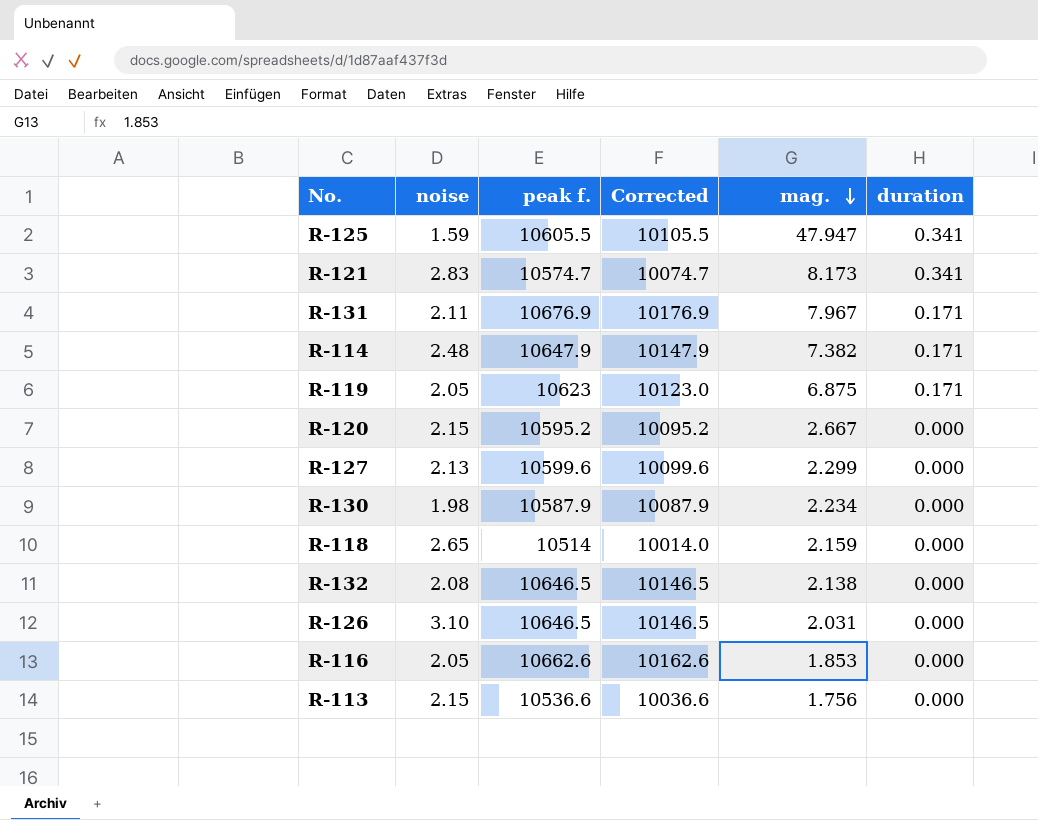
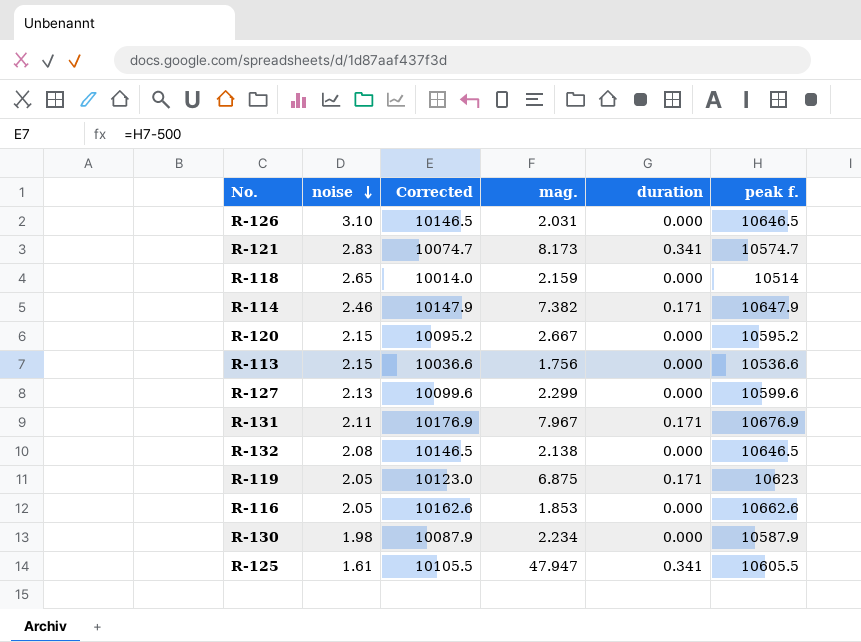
row order: mag. descending -> noise descending
column peak f. | position: 3 -> 6
R-114 | noise: 2.48 -> 2.46
R-125 | noise: 1.59 -> 1.61

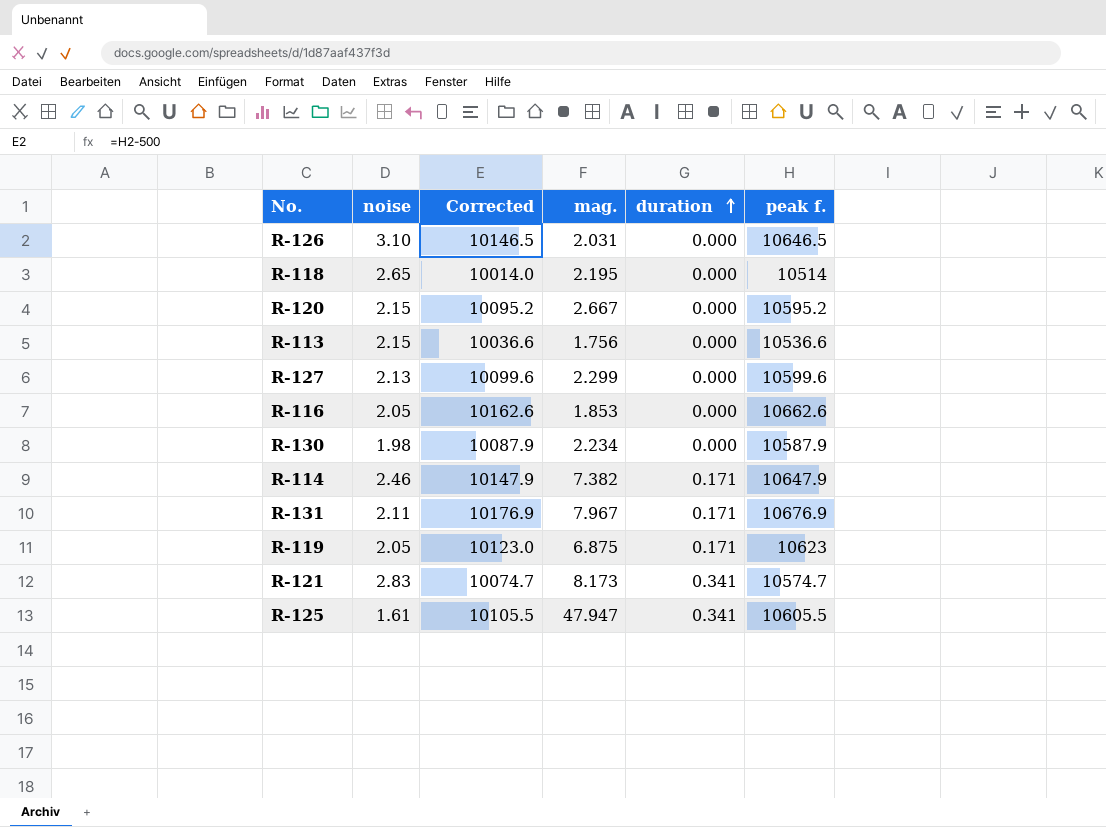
row order: noise descending -> duration ascending
row R-132: 2.08 | 10146.5 | 2.138 | 0.000 | 10646.5 -> none
R-118 | mag.: 2.159 -> 2.195

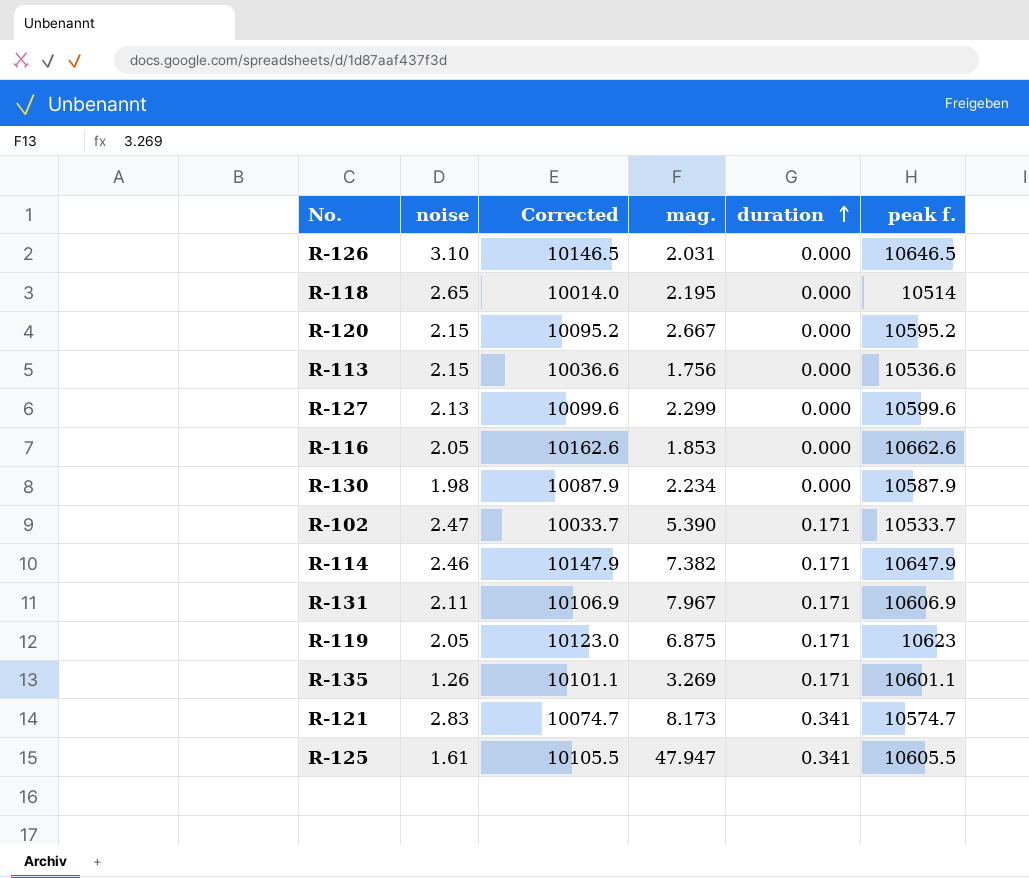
row R-102: none -> 2.47 | 10033.7 | 5.390 | 0.171 | 10533.7
R-131 | Corrected: 10176.9 -> 10106.9
R-131 | peak f.: 10676.9 -> 10606.9
row R-135: none -> 1.26 | 10101.1 | 3.269 | 0.171 | 10601.1

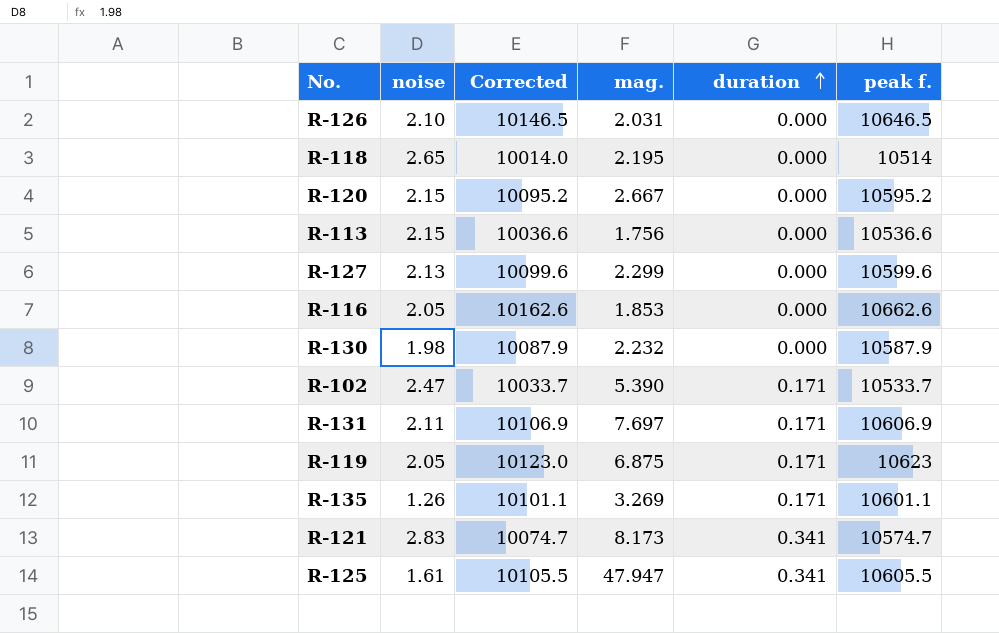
row R-114: 2.46 | 10147.9 | 7.382 | 0.171 | 10647.9 -> none
R-126 | noise: 3.10 -> 2.10
R-130 | mag.: 2.234 -> 2.232
R-131 | mag.: 7.967 -> 7.697

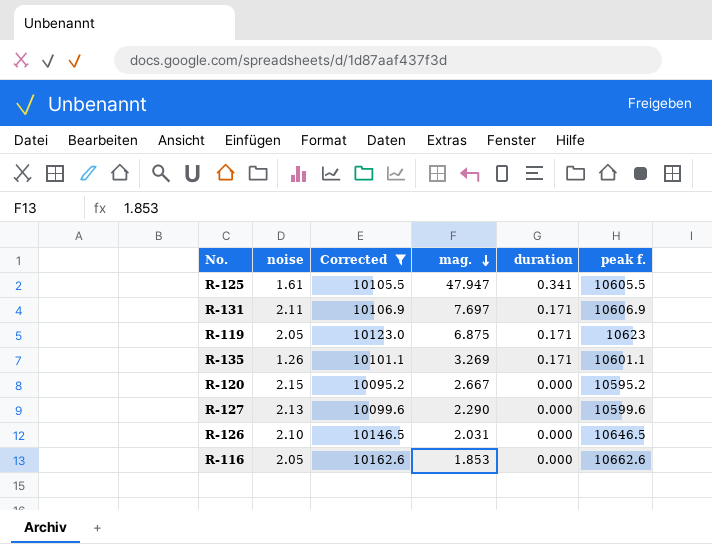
filter: none -> Corrected >= 10095.2
row order: duration ascending -> mag. descending
R-127 | mag.: 2.299 -> 2.290

